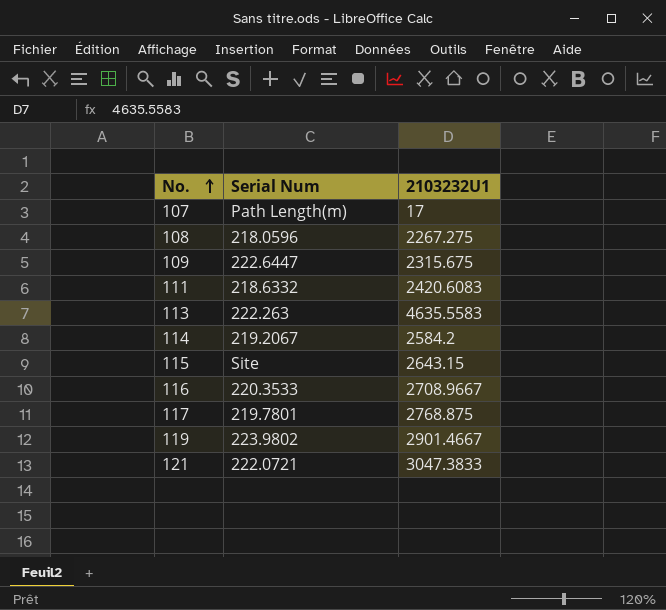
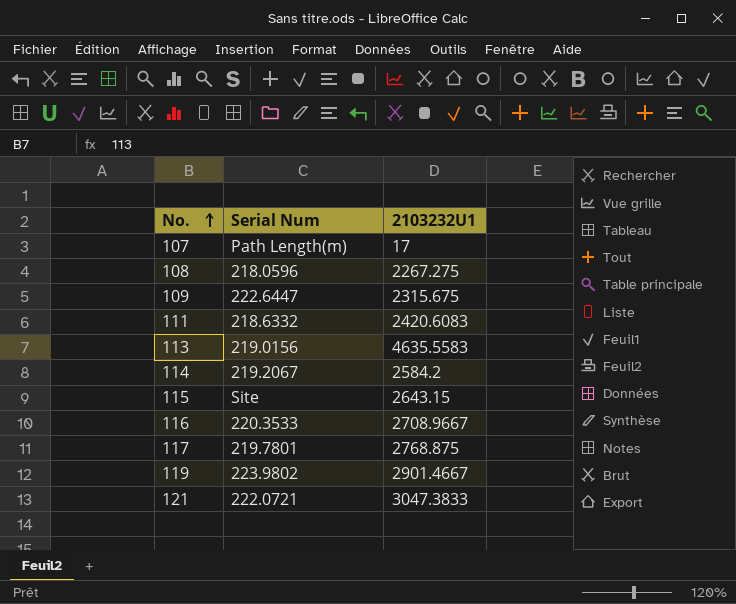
113 | Serial Num: 222.263 -> 219.0156

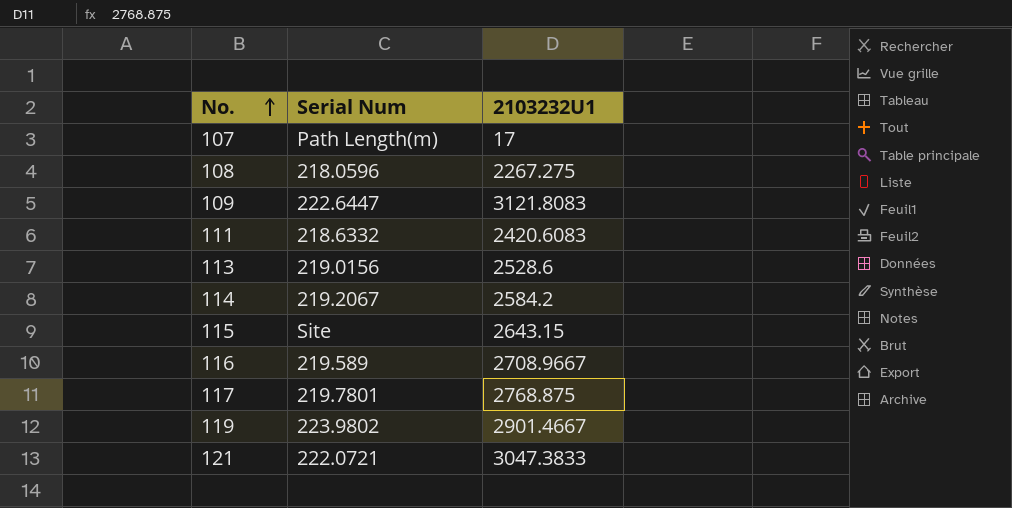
109 | 2103232U1: 2315.675 -> 3121.8083
113 | 2103232U1: 4635.5583 -> 2528.6
116 | Serial Num: 220.3533 -> 219.589

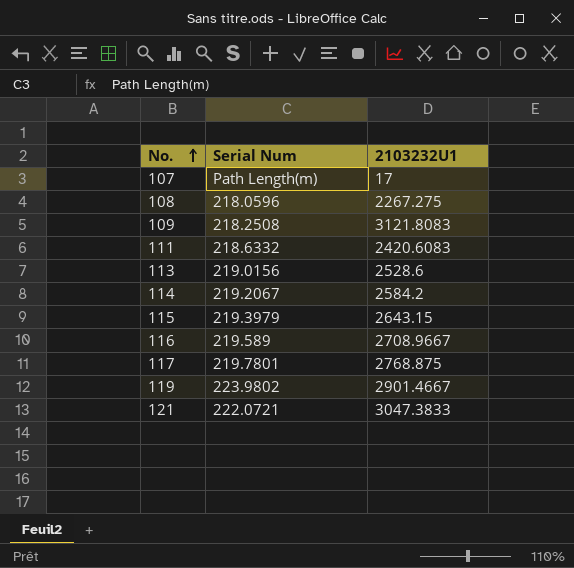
109 | Serial Num: 222.6447 -> 218.2508
115 | Serial Num: Site -> 219.3979

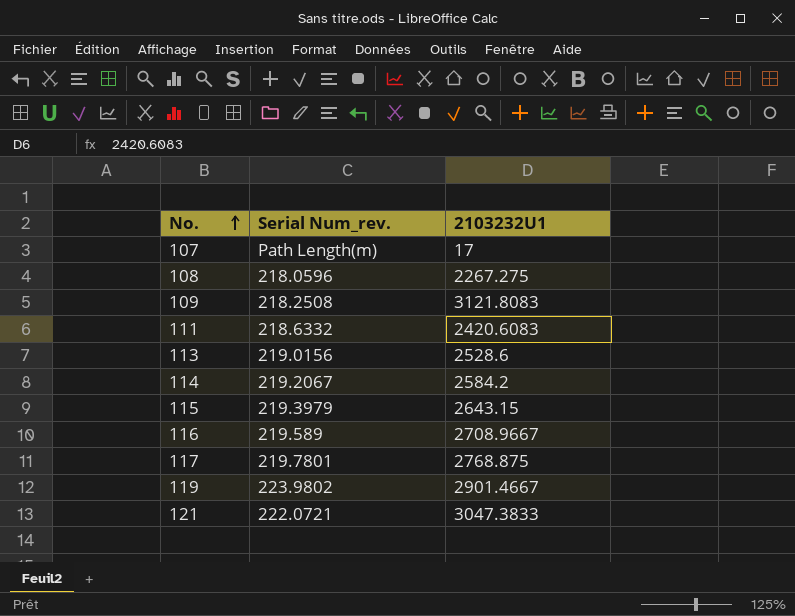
column name: Serial Num -> Serial Num_rev.

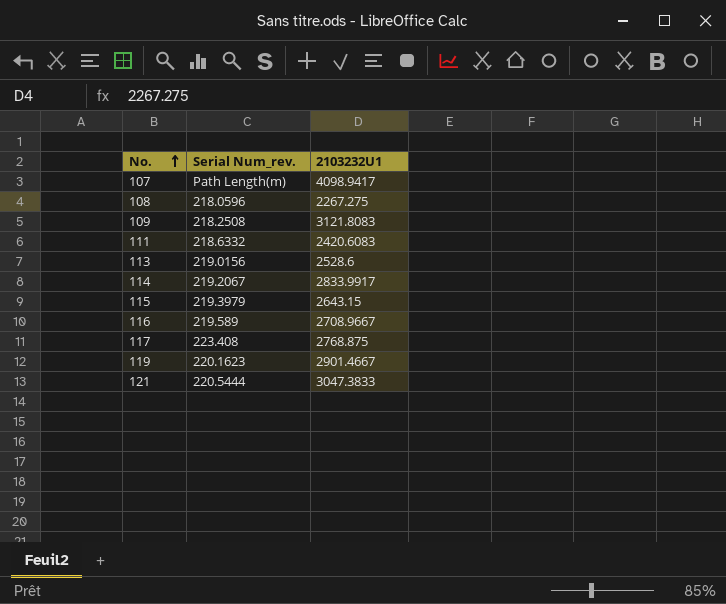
107 | 2103232U1: 17 -> 4098.9417
114 | 2103232U1: 2584.2 -> 2833.9917
117 | Serial Num_rev.: 219.7801 -> 223.408
119 | Serial Num_rev.: 223.9802 -> 220.1623
121 | Serial Num_rev.: 222.0721 -> 220.5444

